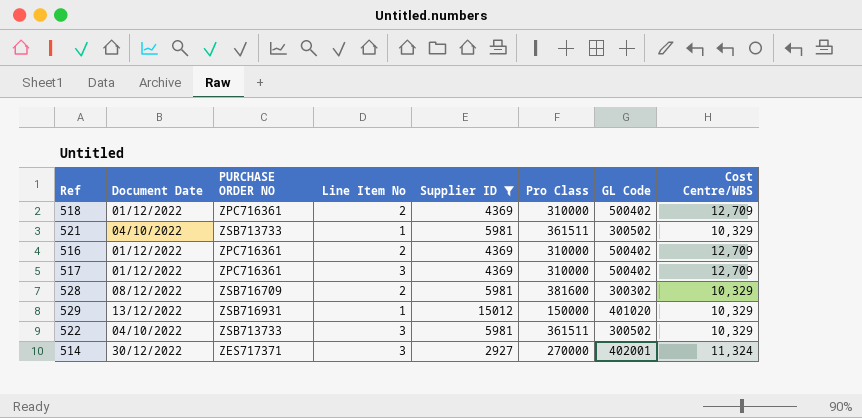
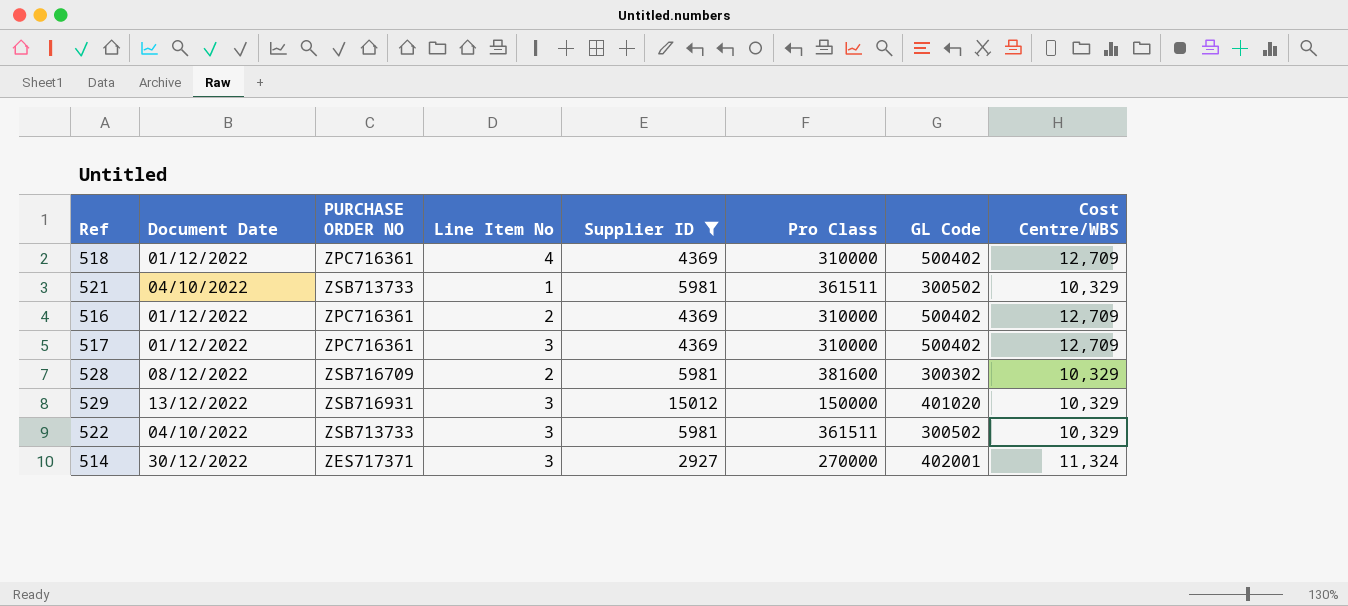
518 | Line Item No: 2 -> 4
529 | Line Item No: 1 -> 3

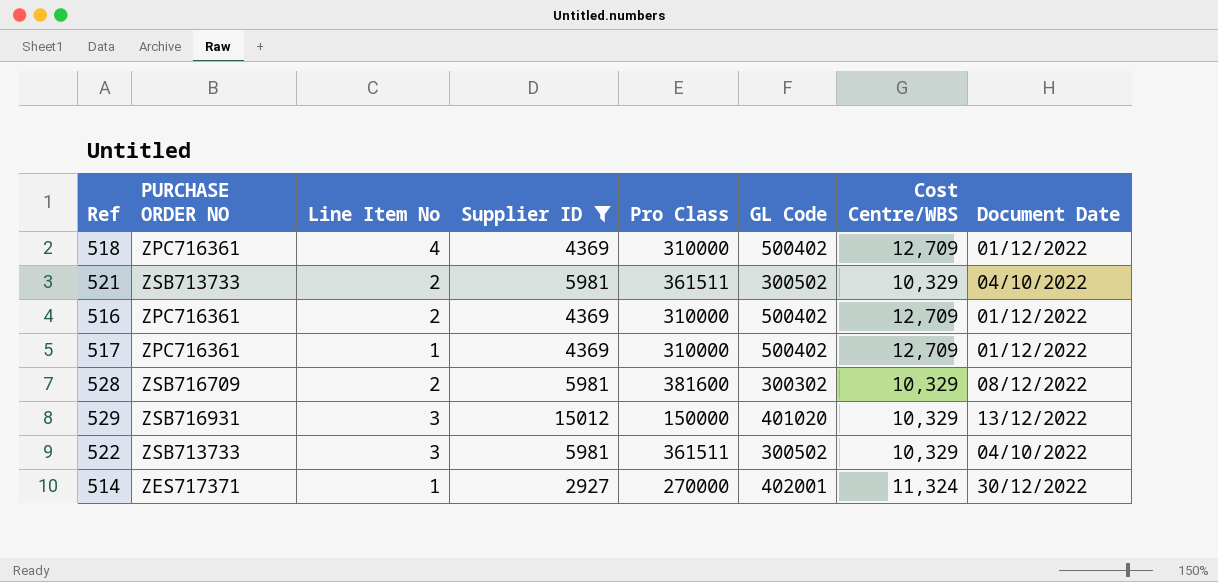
column Document Date | position: 2 -> 8
521 | Line Item No: 1 -> 2
517 | Line Item No: 3 -> 1
514 | Line Item No: 3 -> 1

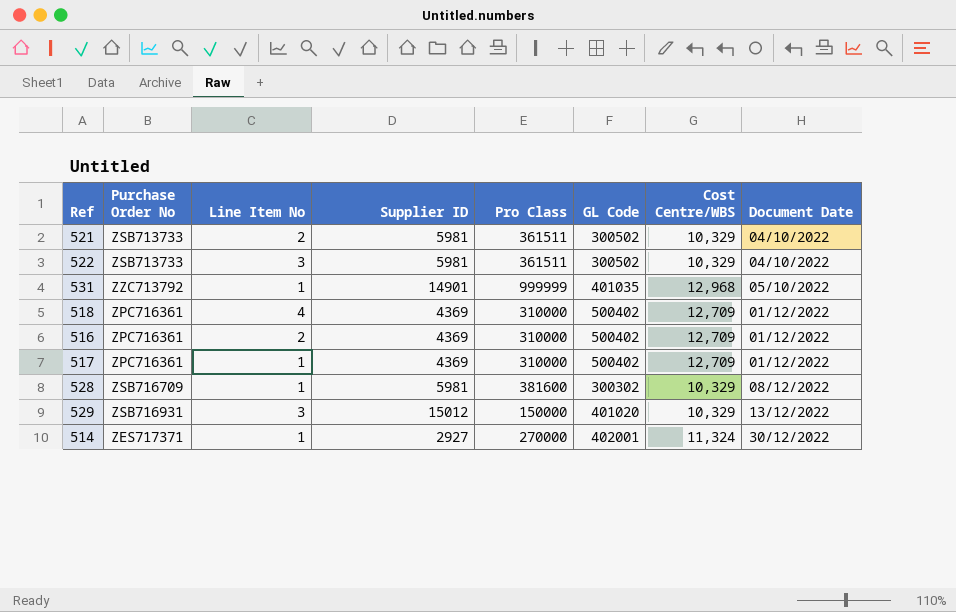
filter: Supplier ID != 14901 -> none
row order: none -> Document Date ascending
column name: PURCHASE ORDER NO -> Purchase Order No
528 | Line Item No: 2 -> 1

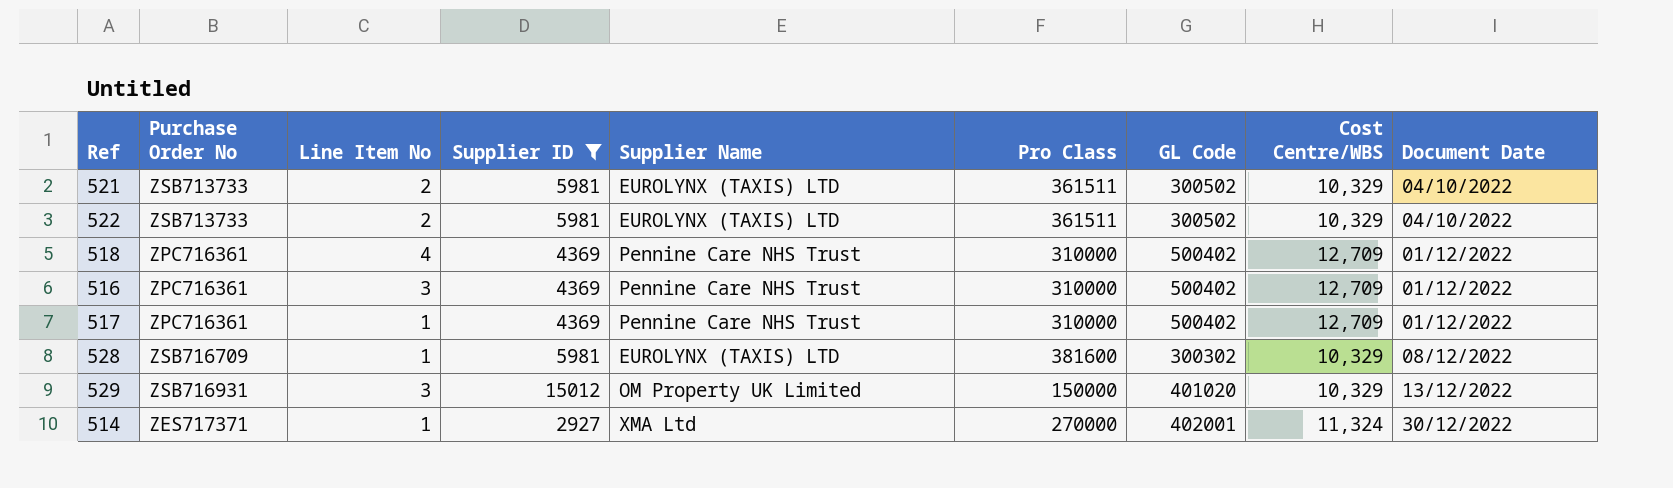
filter: none -> Supplier ID != 14901
column Supplier Name | position: none -> 5
522 | Line Item No: 3 -> 2
516 | Line Item No: 2 -> 3

